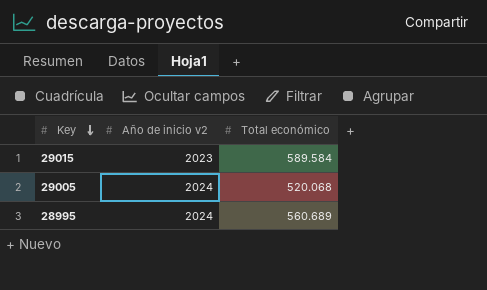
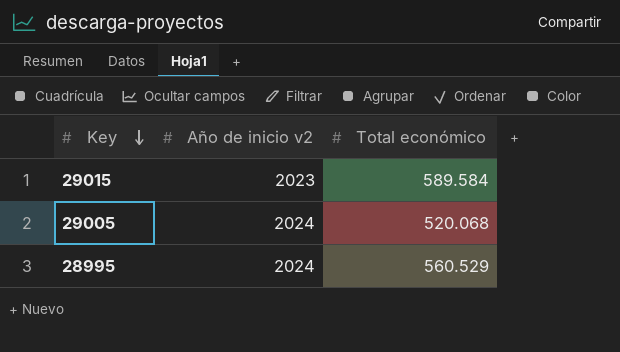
28995 | Total económico: 560.689 -> 560.529

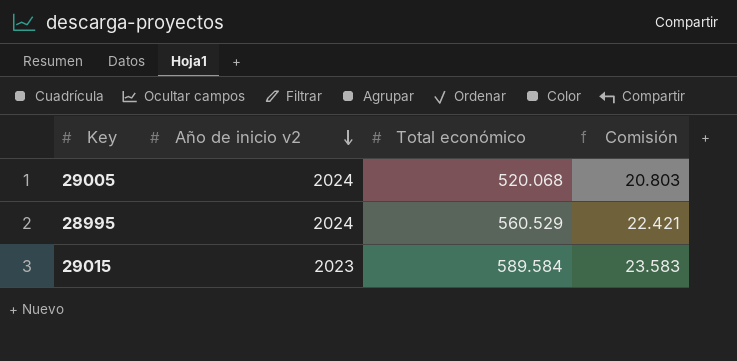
row order: Key descending -> Año de inicio v2 descending
column Comisión | formula: none -> [Total económico] * 0,04

